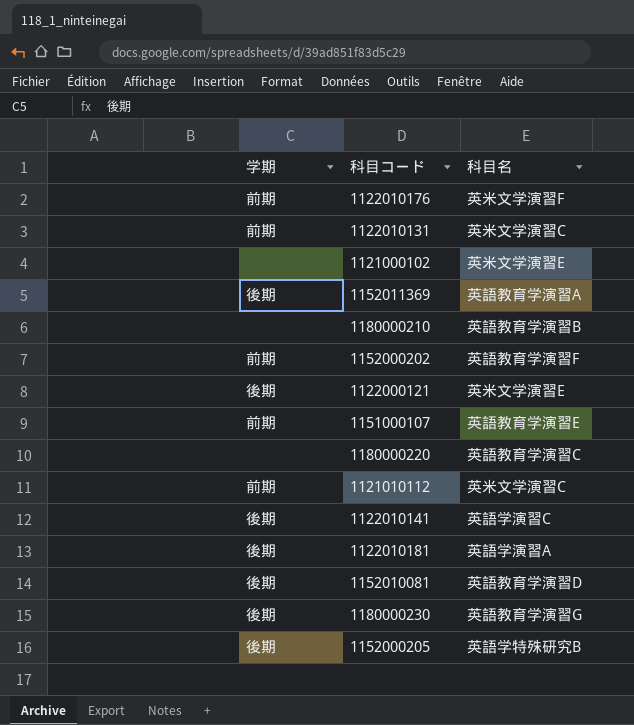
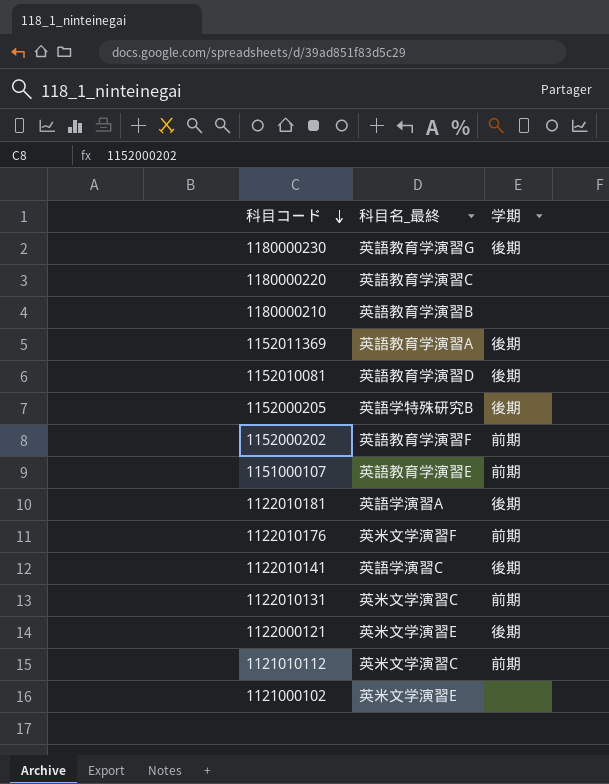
row order: none -> 科目コード descending
column name: 科目名 -> 科目名_最終
column 学期 | position: 1 -> 3

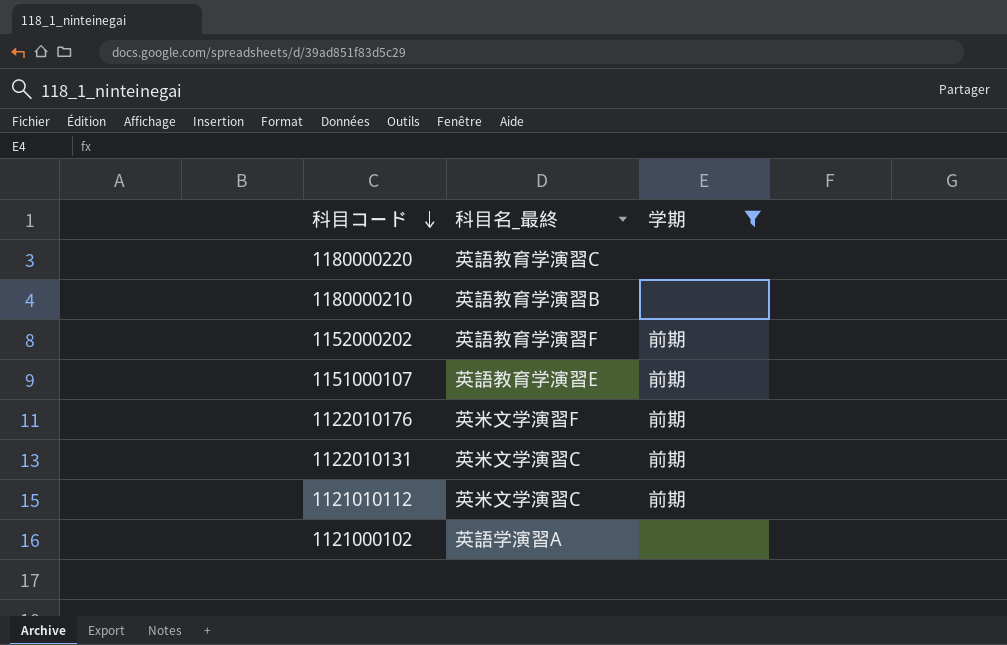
filter: none -> 学期 != 後期
1121000102 | 科目名_最終: 英米文学演習E -> 英語学演習A

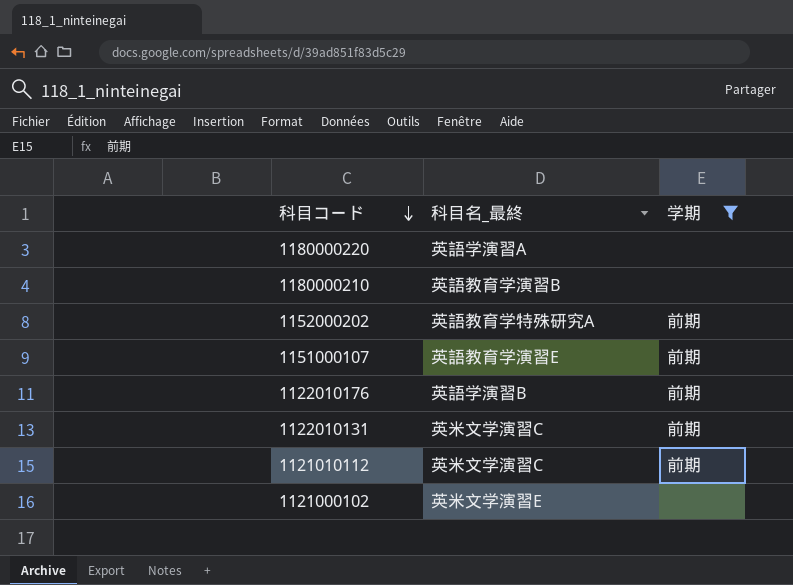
1180000220 | 科目名_最終: 英語教育学演習C -> 英語学演習A
1152000202 | 科目名_最終: 英語教育学演習F -> 英語教育学特殊研究A
1122010176 | 科目名_最終: 英米文学演習F -> 英語学演習B
1121000102 | 科目名_最終: 英語学演習A -> 英米文学演習E

